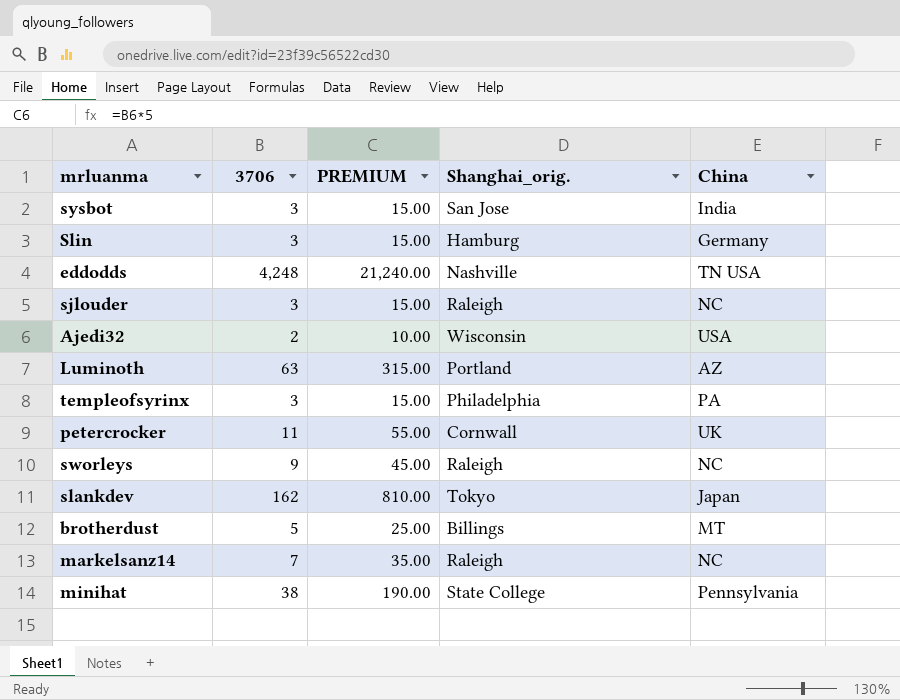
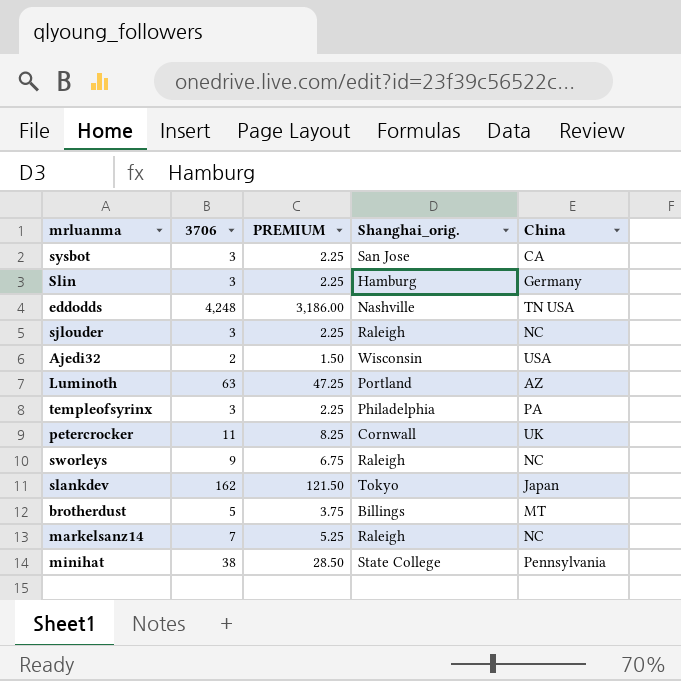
column PREMIUM | formula: [3706] * 5 -> [3706] * 0.75
sysbot | China: India -> CA

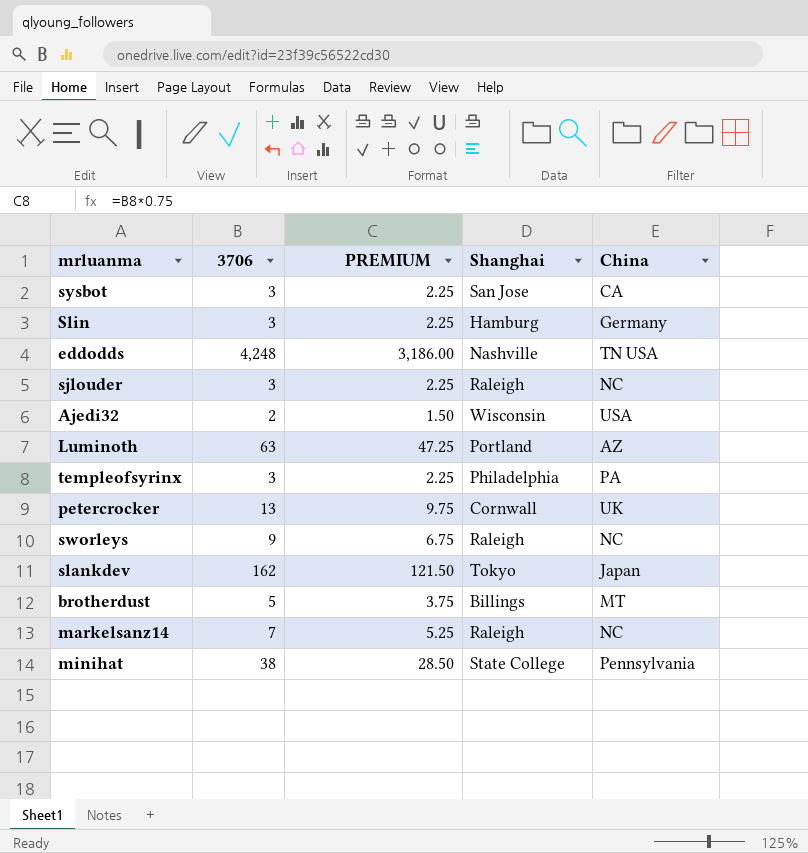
column name: Shanghai_orig. -> Shanghai
petercrocker | 3706: 11 -> 13
petercrocker | PREMIUM: 8.25 -> 9.75

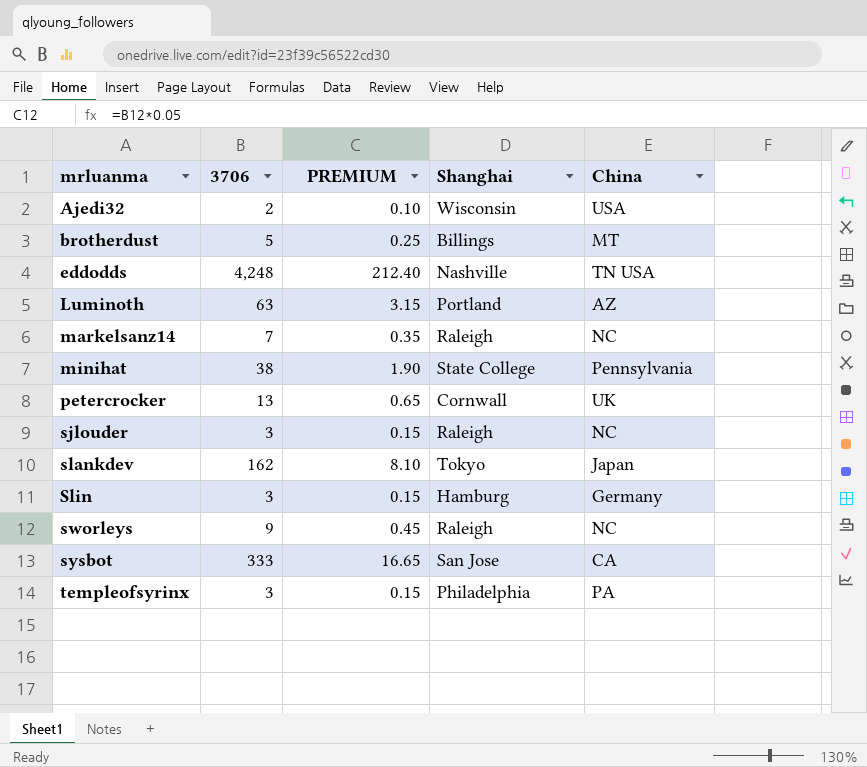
row order: none -> mrluanma ascending
column PREMIUM | formula: [3706] * 0.75 -> [3706] * 0.05
sysbot | 3706: 3 -> 333

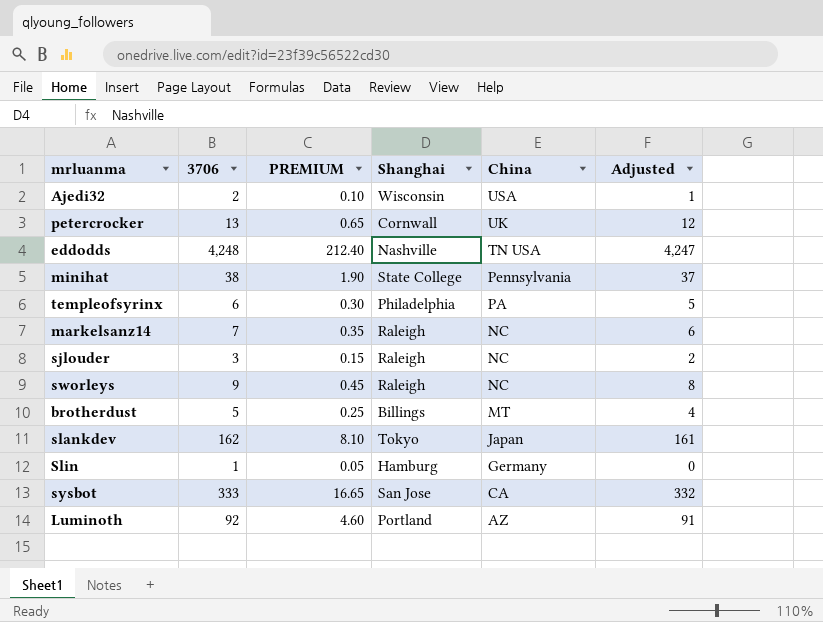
row order: mrluanma ascending -> China descending
column Adjusted | formula: none -> [3706] - 1
templeofsyrinx | 3706: 3 -> 6
templeofsyrinx | PREMIUM: 0.15 -> 0.30
Slin | 3706: 3 -> 1
Slin | PREMIUM: 0.15 -> 0.05
Luminoth | 3706: 63 -> 92
Luminoth | PREMIUM: 3.15 -> 4.60

